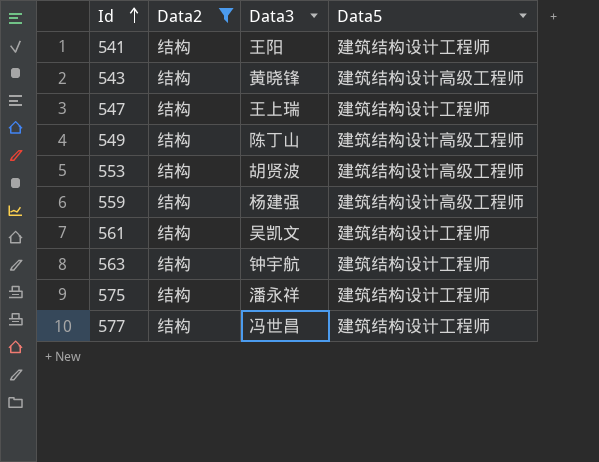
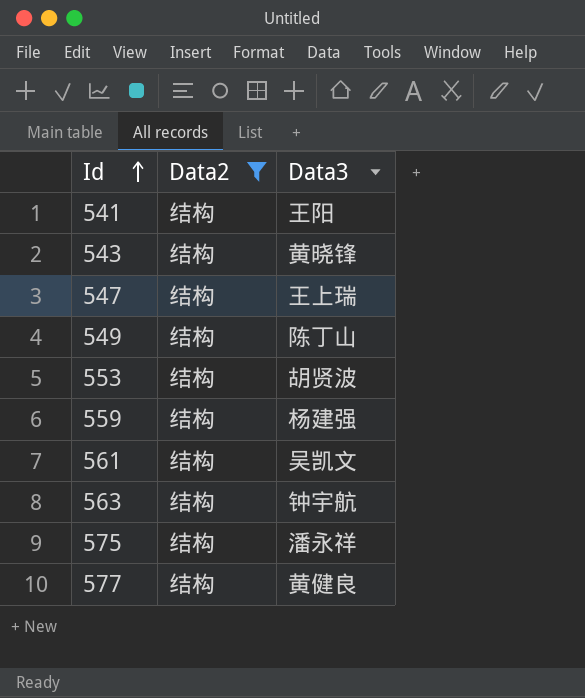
column Data5 | position: 4 -> none
577 | Data3: 冯世昌 -> 黄健良

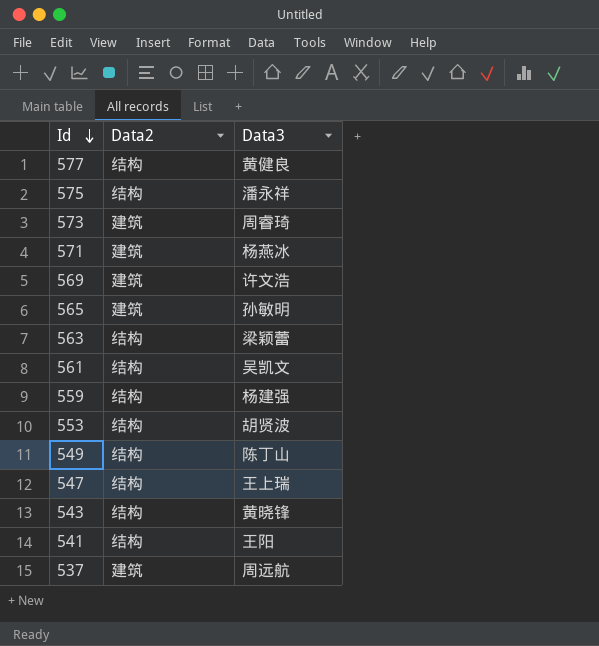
filter: Data2 = 结构 -> none
row order: Id ascending -> Id descending
563 | Data3: 钟宇航 -> 梁颖蕾

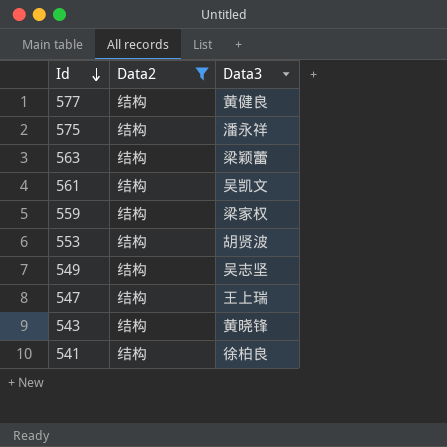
filter: none -> Data2 = 结构
559 | Data3: 杨建强 -> 梁家权
549 | Data3: 陈丁山 -> 吴志坚
541 | Data3: 王阳 -> 徐柏良

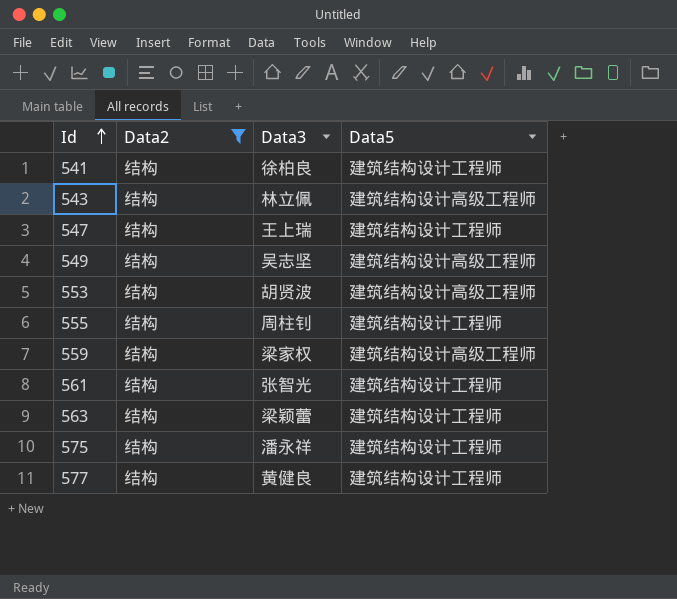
row order: Id descending -> Id ascending
column Data5 | position: none -> 4
543 | Data3: 黄晓锋 -> 林立佩
row 555: none -> 结构 | 周柱钊 | 建筑结构设计工程师
561 | Data3: 吴凯文 -> 张智光

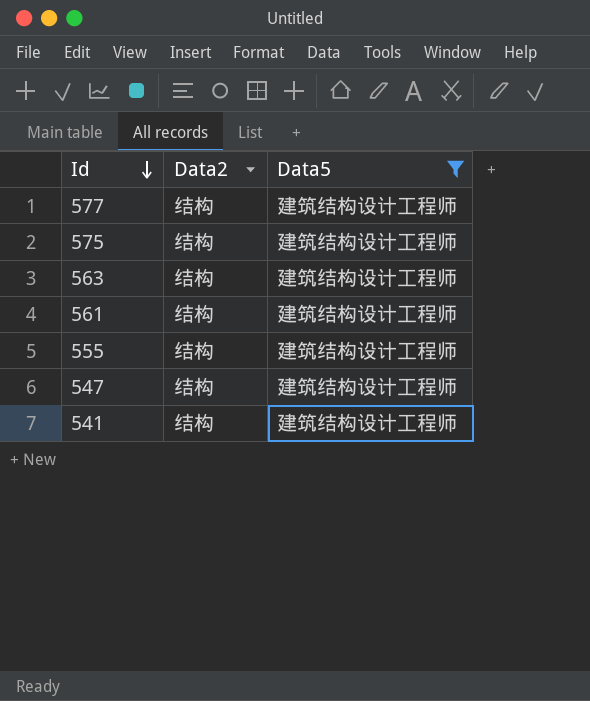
filter: Data2 = 结构 -> Data5 = 建筑结构设计工程师
row order: Id ascending -> Id descending
column Data3 | position: 3 -> none

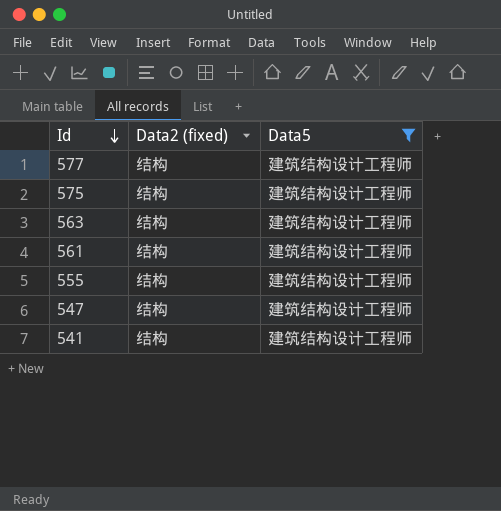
column name: Data2 -> Data2 (fixed)

